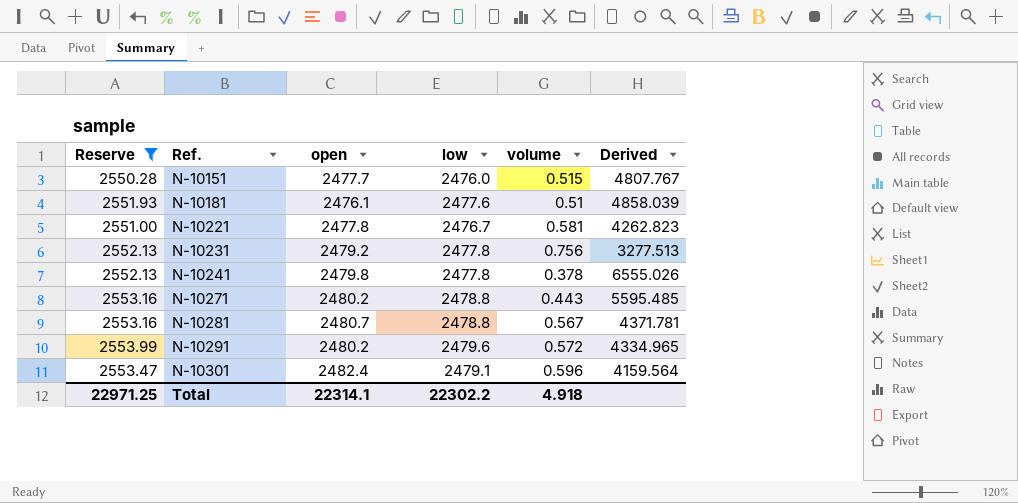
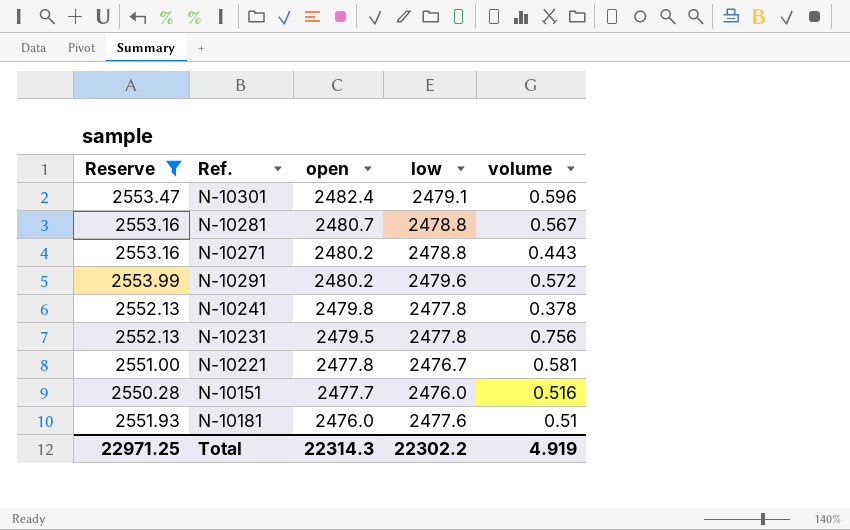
row order: Ref. ascending -> open descending
column Derived | formula: [low] / [volume] -> none
N-10231 | open: 2479.2 -> 2479.5
N-10151 | volume: 0.515 -> 0.516
N-10181 | open: 2476.1 -> 2476.0
Total | open: 22314.1 -> 22314.3
Total | volume: 4.918 -> 4.919

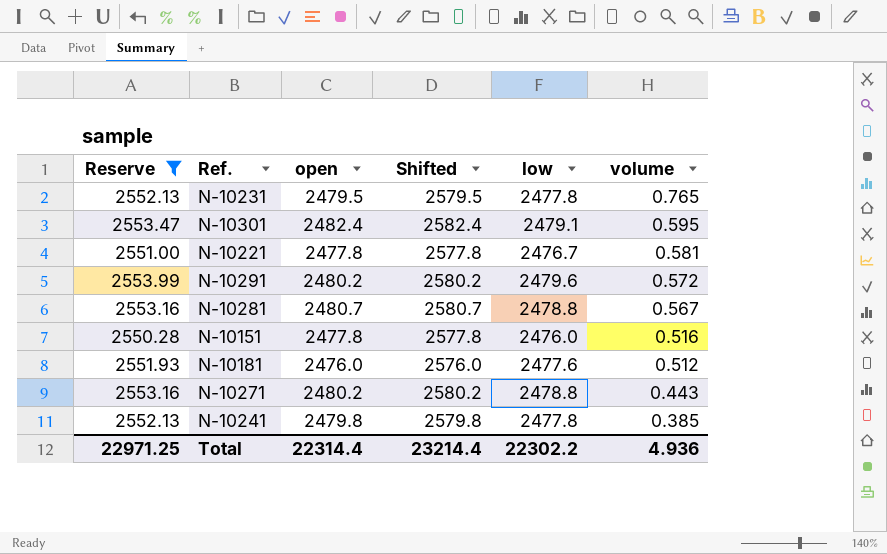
row order: open descending -> volume descending
column Shifted | formula: none -> [open] + 100
N-10231 | volume: 0.756 -> 0.765
N-10301 | volume: 0.596 -> 0.595
N-10151 | open: 2477.7 -> 2477.8
N-10181 | volume: 0.51 -> 0.512
N-10241 | volume: 0.378 -> 0.385
Total | open: 22314.3 -> 22314.4
Total | volume: 4.919 -> 4.936

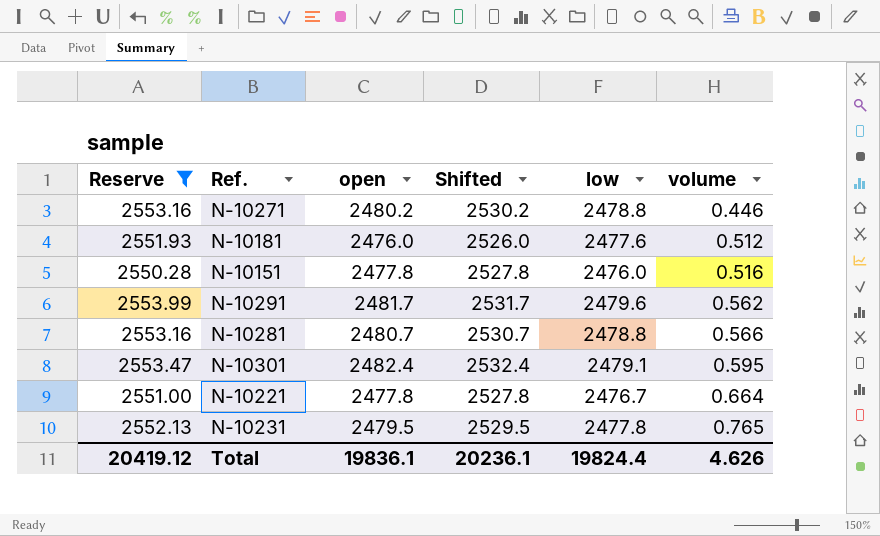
row order: volume descending -> volume ascending
column Shifted | formula: [open] + 100 -> [open] + 50
row N-10241: 2552.13 | 2479.8 | 2579.8 | 2477.8 | 0.385 -> none
N-10271 | volume: 0.443 -> 0.446
N-10291 | open: 2480.2 -> 2481.7
N-10291 | volume: 0.572 -> 0.562
N-10281 | volume: 0.567 -> 0.566
N-10221 | volume: 0.581 -> 0.664
Total | Reserve: 22971.25 -> 20419.12
Total | open: 22314.4 -> 19836.1
Total | Shifted: 23214.4 -> 20236.1
Total | low: 22302.2 -> 19824.4
Total | volume: 4.936 -> 4.626

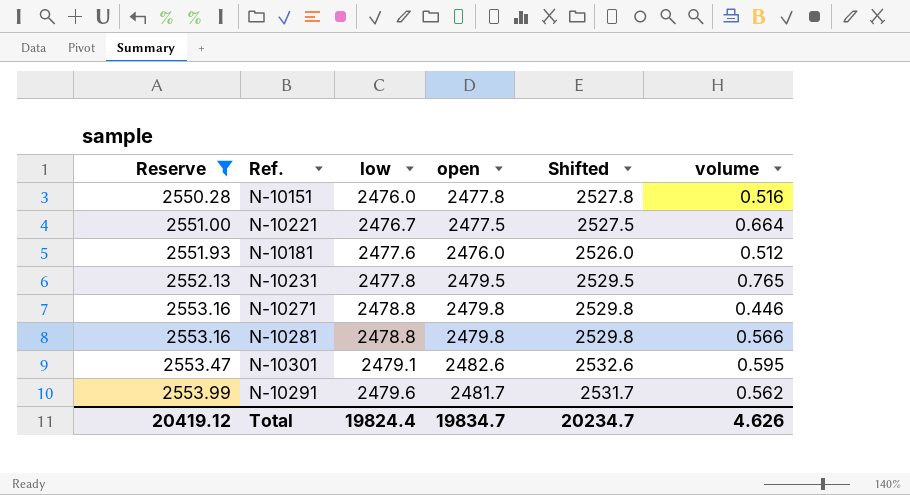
row order: volume ascending -> Reserve ascending
column low | position: 5 -> 3
N-10221 | open: 2477.8 -> 2477.5
N-10221 | Shifted: 2527.8 -> 2527.5
N-10271 | open: 2480.2 -> 2479.8
N-10271 | Shifted: 2530.2 -> 2529.8
N-10281 | open: 2480.7 -> 2479.8
N-10281 | Shifted: 2530.7 -> 2529.8
N-10301 | open: 2482.4 -> 2482.6
N-10301 | Shifted: 2532.4 -> 2532.6
Total | open: 19836.1 -> 19834.7
Total | Shifted: 20236.1 -> 20234.7

